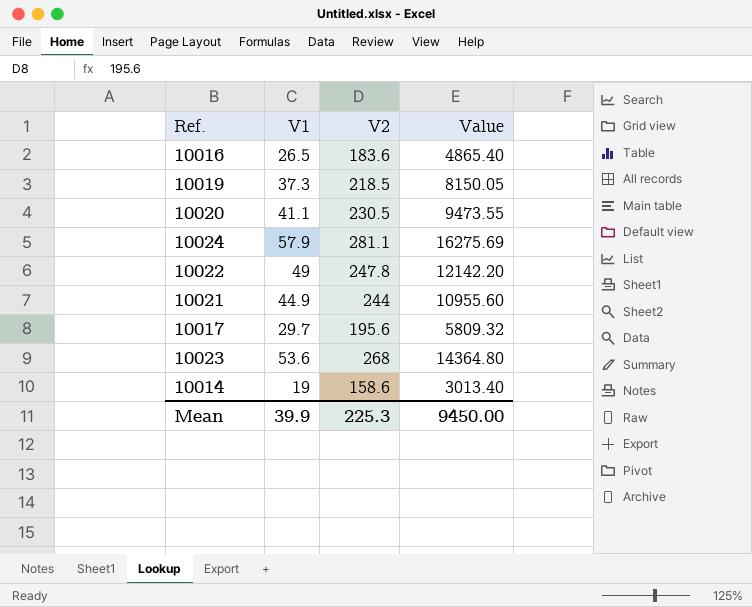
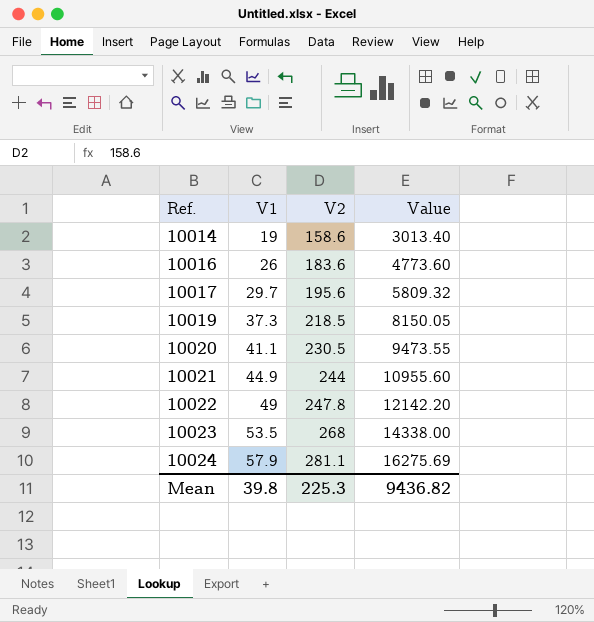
row order: none -> Ref. ascending
10016 | V1: 26.5 -> 26
10016 | Value: 4865.40 -> 4773.60
10023 | V1: 53.6 -> 53.5
10023 | Value: 14364.80 -> 14338.00
Mean | V1: 39.9 -> 39.8
Mean | Value: 9450.00 -> 9436.82

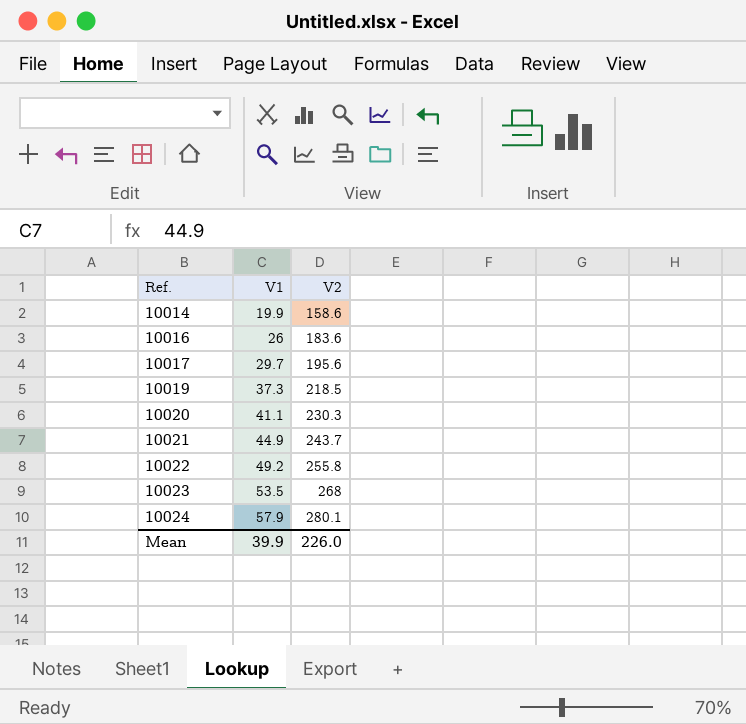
column Value | formula: [V1] * [V2] -> none
10014 | V1: 19 -> 19.9
10020 | V2: 230.5 -> 230.3
10021 | V2: 244 -> 243.7
10022 | V1: 49 -> 49.2
10022 | V2: 247.8 -> 255.8
10024 | V2: 281.1 -> 280.1
Mean | V1: 39.8 -> 39.9
Mean | V2: 225.3 -> 226.0

